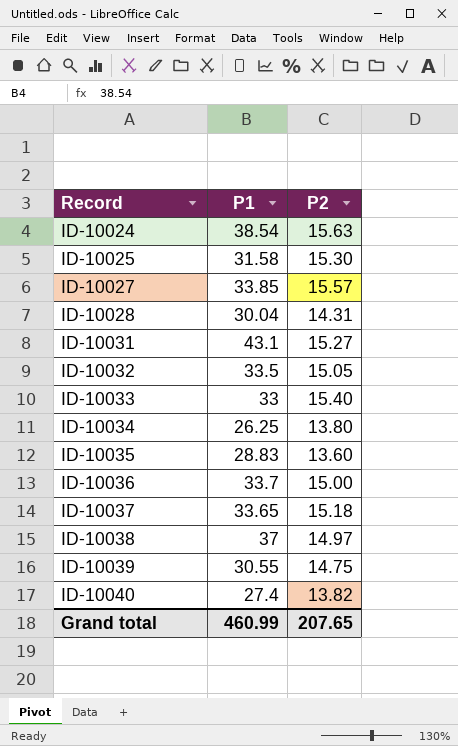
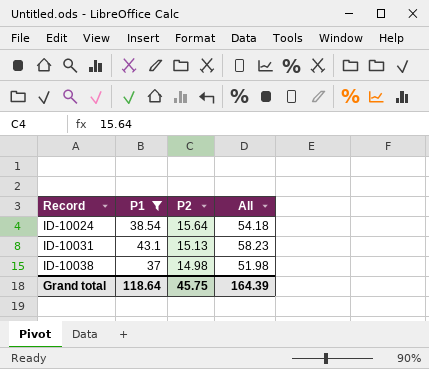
filter: none -> P1 >= 37
column All | formula: none -> [P1] + [P2]
ID-10024 | P2: 15.63 -> 15.64
ID-10031 | P2: 15.27 -> 15.13
ID-10038 | P2: 14.97 -> 14.98
Grand total | P1: 460.99 -> 118.64
Grand total | P2: 207.65 -> 45.75

